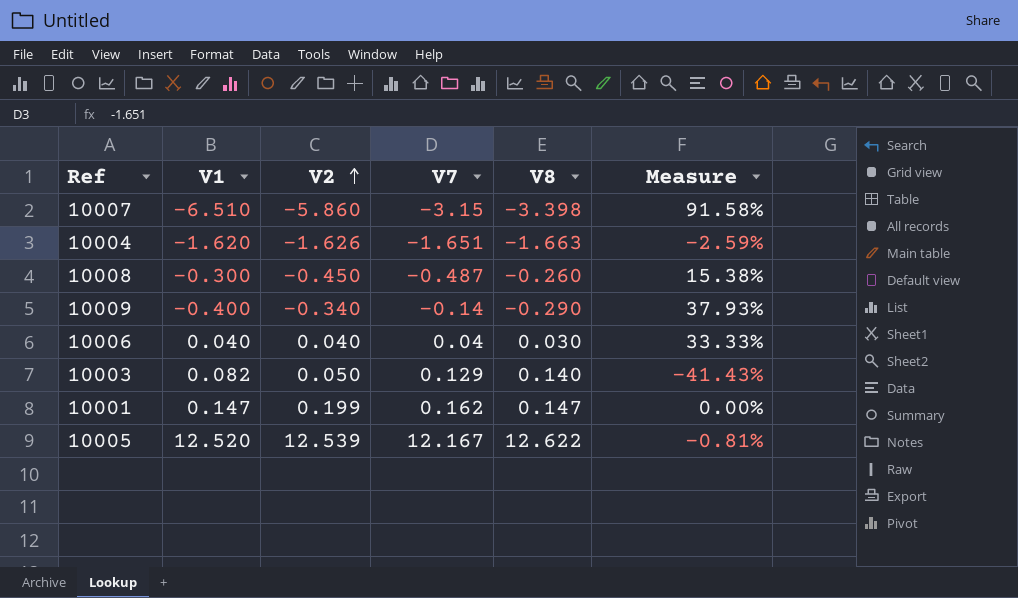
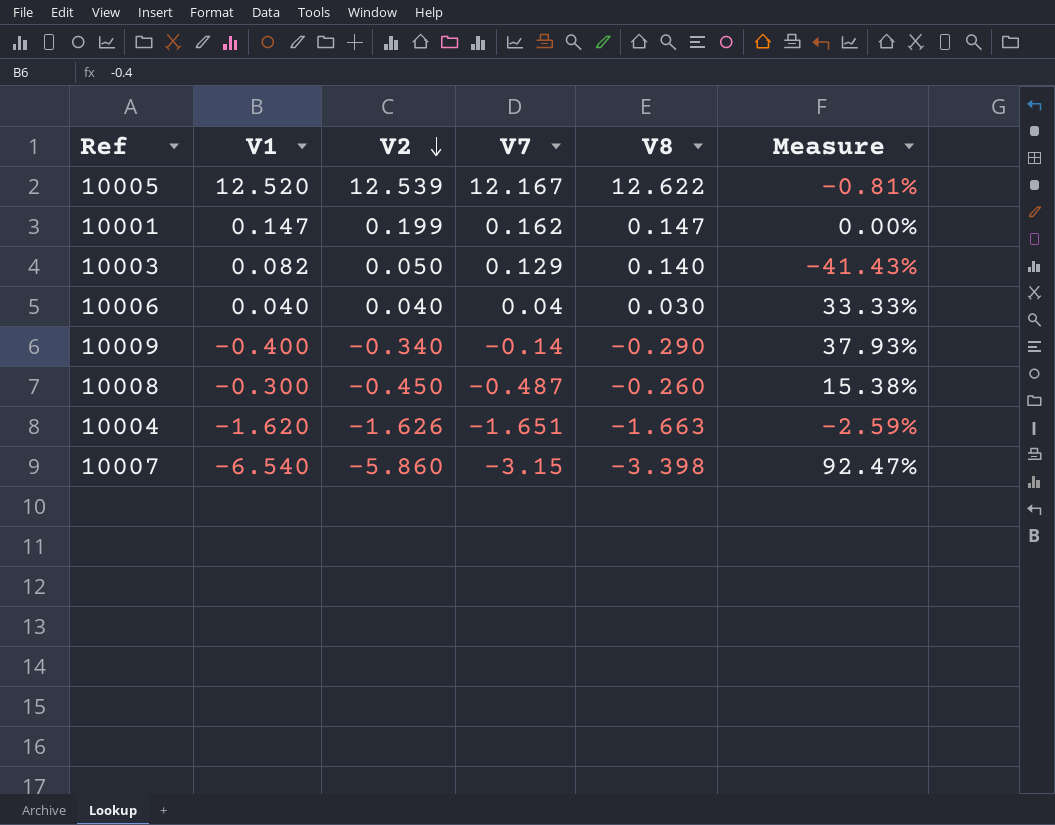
row order: V2 ascending -> V2 descending
10007 | V1: -6.510 -> -6.540
10007 | Measure: 91.58% -> 92.47%

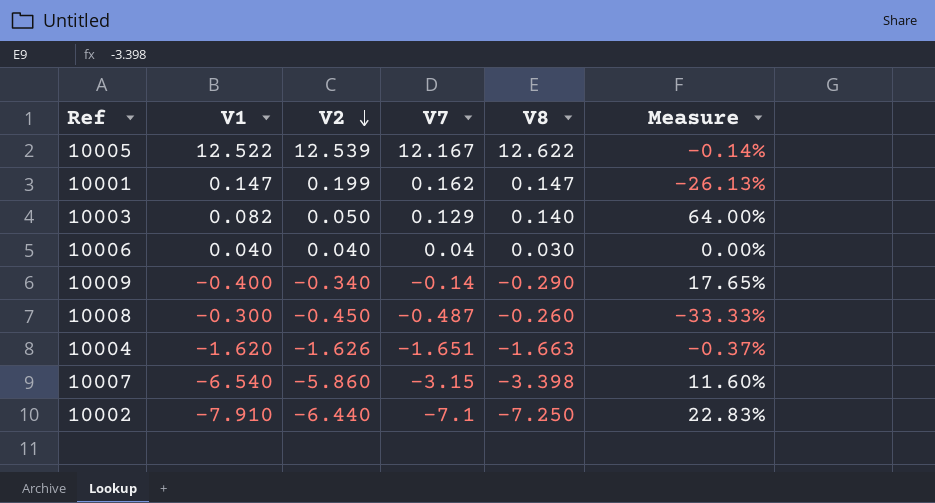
column Measure | formula: ([V1] - [V8]) / [V8] -> ([V1] - [V2]) / [V2]
10005 | V1: 12.520 -> 12.522
row 10002: none -> -7.910 | -6.440 | -7.1 | -7.250 | 22.83%

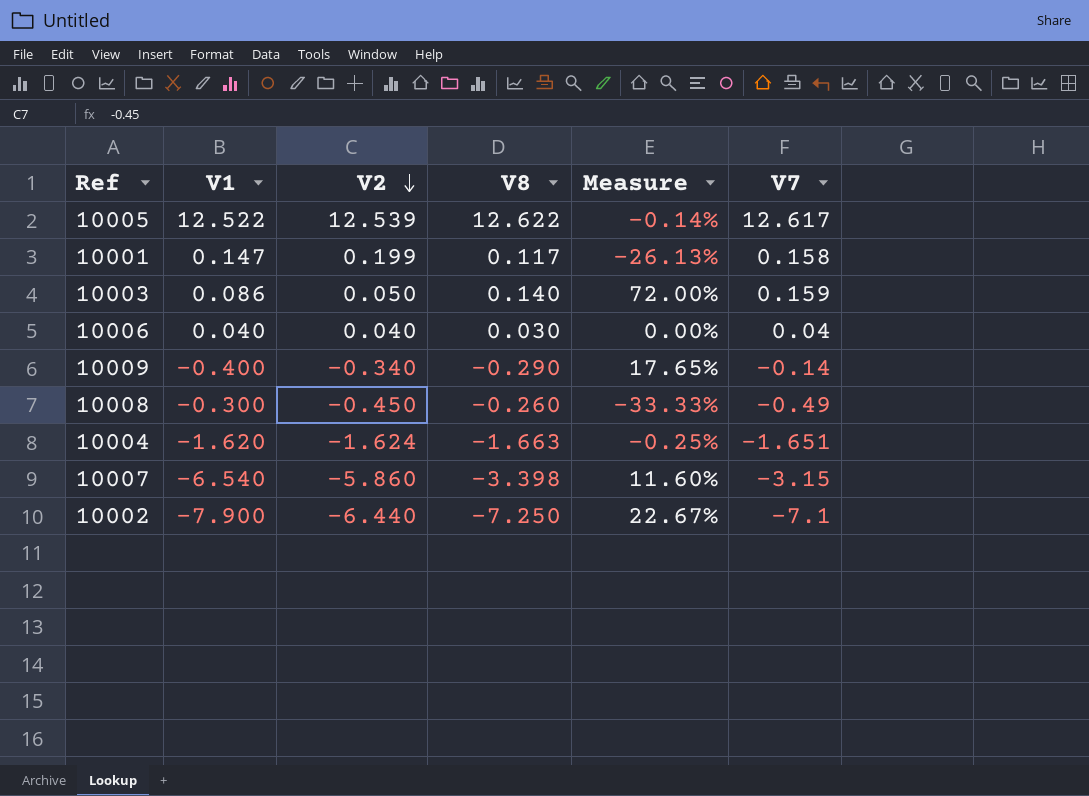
column V7 | position: 4 -> 6
10005 | V7: 12.167 -> 12.617
10001 | V8: 0.147 -> 0.117
10001 | V7: 0.162 -> 0.158
10003 | V1: 0.082 -> 0.086
10003 | Measure: 64.00% -> 72.00%
10003 | V7: 0.129 -> 0.159
10008 | V7: -0.487 -> -0.49
10004 | V2: -1.626 -> -1.624
10004 | Measure: -0.37% -> -0.25%
10002 | V1: -7.910 -> -7.900
10002 | Measure: 22.83% -> 22.67%

